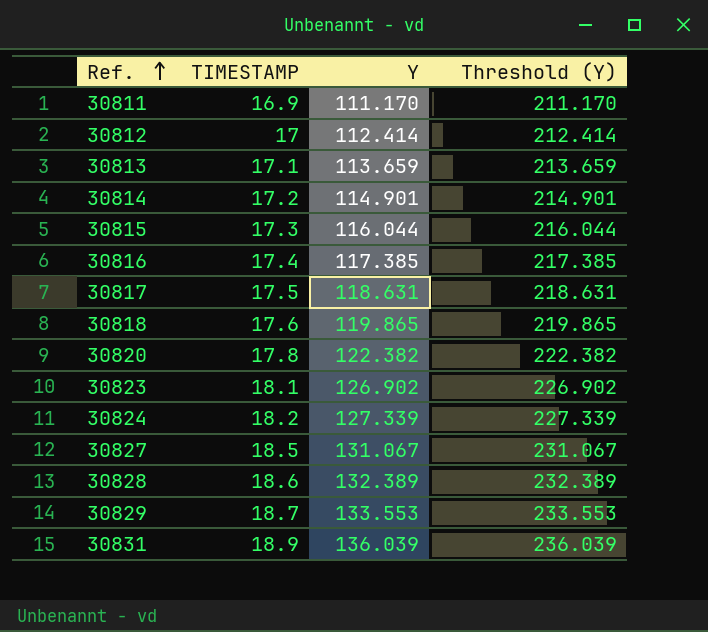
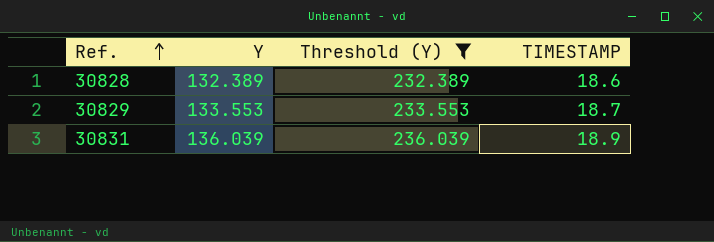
filter: none -> Threshold (Y) >= 232.389
column TIMESTAMP | position: 2 -> 4

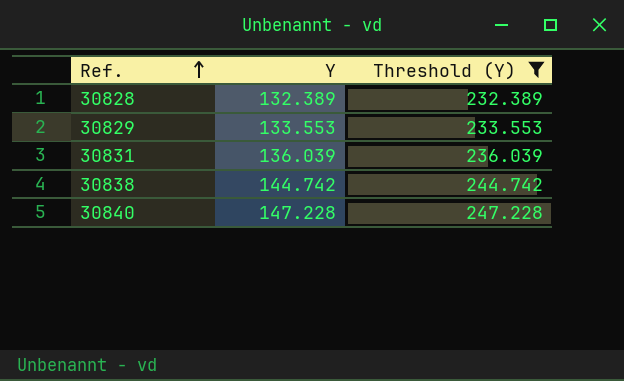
column TIMESTAMP | position: 4 -> none
row 30838: none -> 144.742 | 244.742
row 30840: none -> 147.228 | 247.228

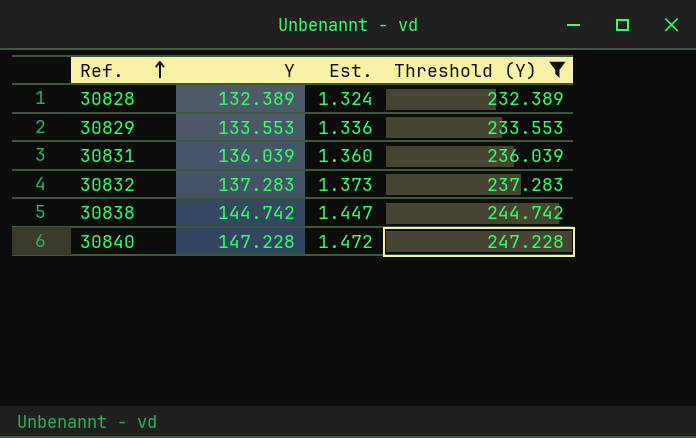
column Est. | formula: none -> [Y] * 0.01
row 30832: none -> 137.283 | 1.373 | 237.283

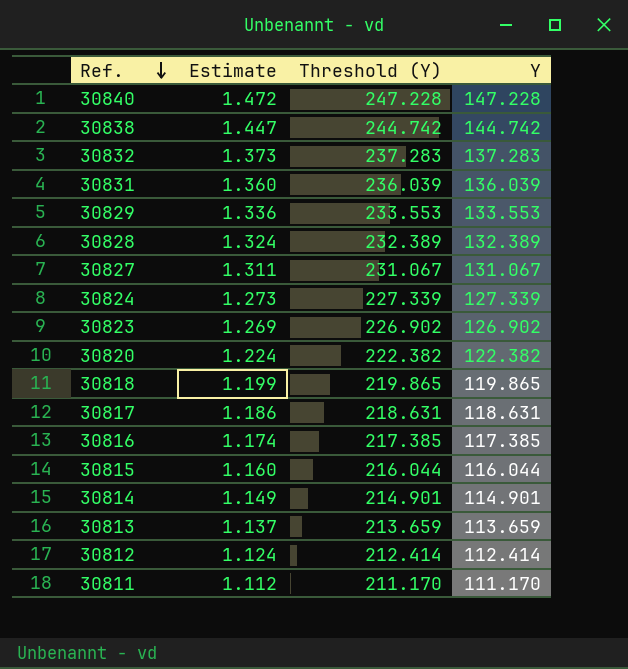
filter: Threshold (Y) >= 232.389 -> none
row order: Ref. ascending -> Ref. descending
column name: Est. -> Estimate
column Y | position: 2 -> 4

